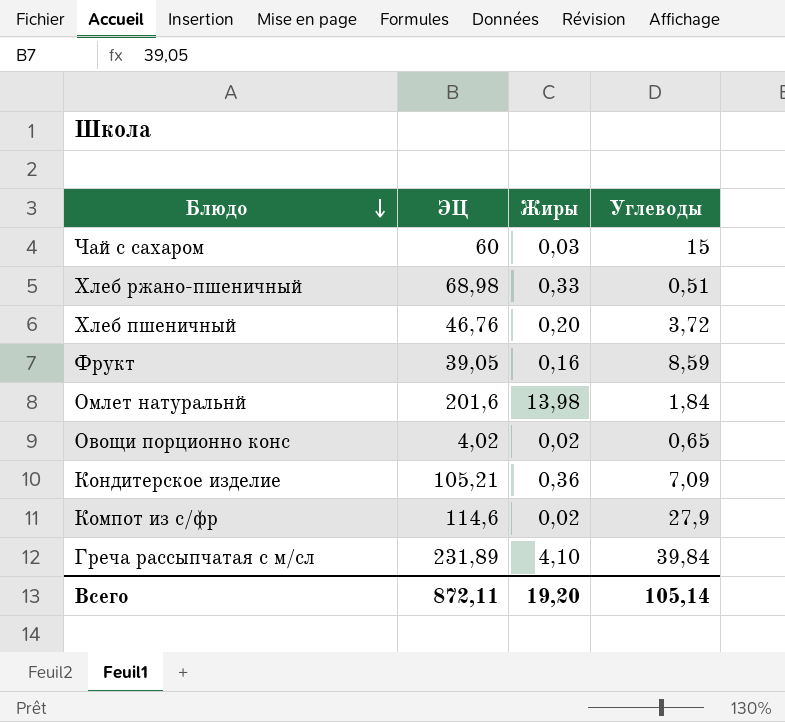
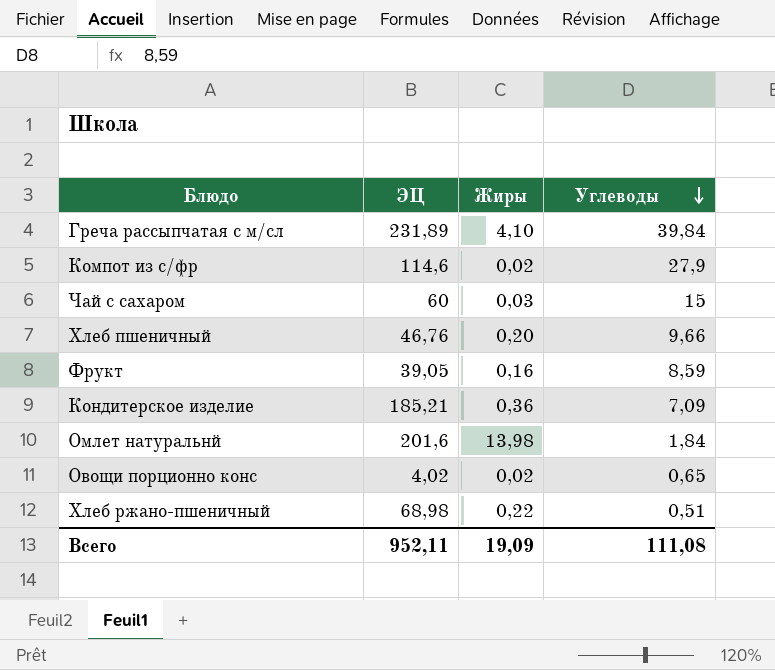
row order: Блюдо descending -> Углеводы descending
Хлеб пшеничный | Углеводы: 3,72 -> 9,66
Кондитерское изделие | ЭЦ: 105,21 -> 185,21
Хлеб ржано-пшеничный | Жиры: 0,33 -> 0,22
Всего | ЭЦ: 872,11 -> 952,11
Всего | Жиры: 19,20 -> 19,09
Всего | Углеводы: 105,14 -> 111,08

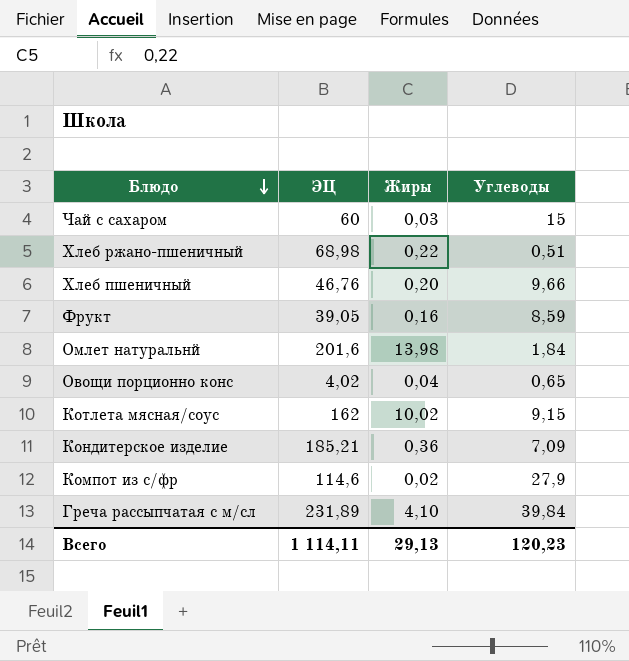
row order: Углеводы descending -> Блюдо descending
Овощи порционно конс | Жиры: 0,02 -> 0,04
row Котлета мясная/соус: none -> 162 | 10,02 | 9,15
Всего | ЭЦ: 952,11 -> 1 114,11
Всего | Жиры: 19,09 -> 29,13
Всего | Углеводы: 111,08 -> 120,23

